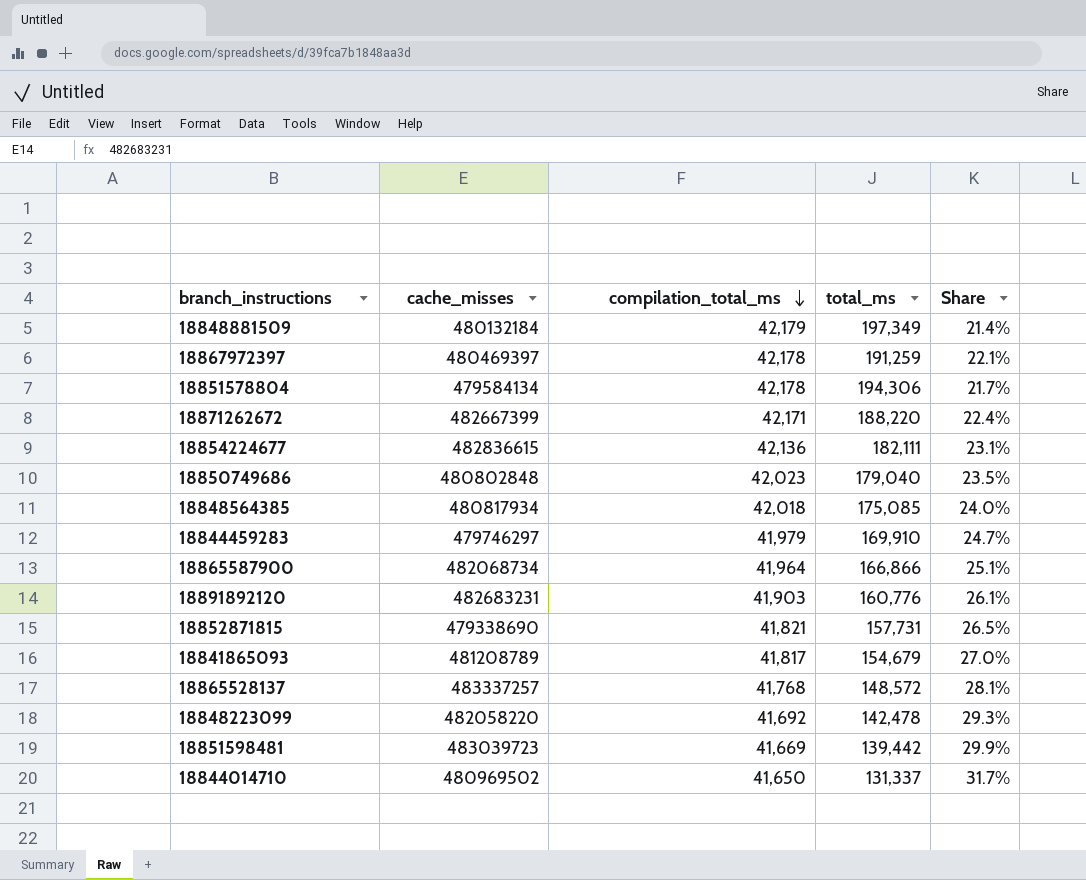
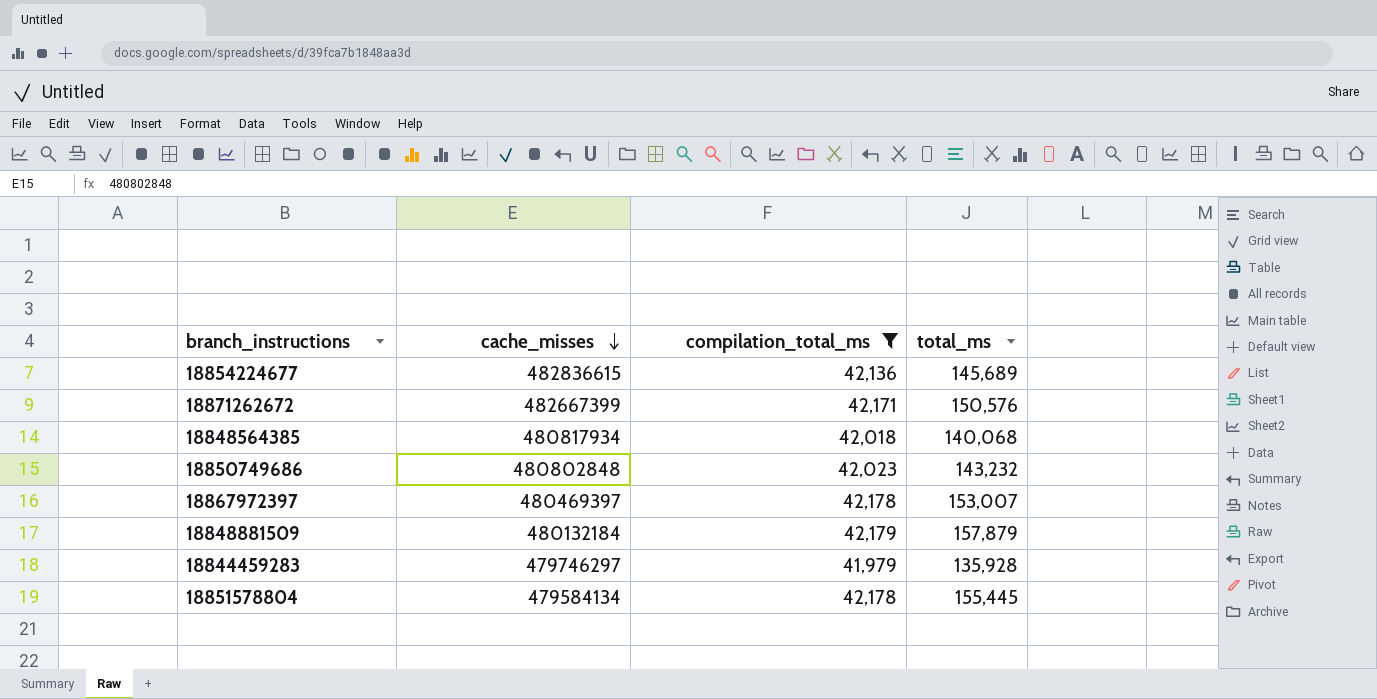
filter: none -> compilation_total_ms >= 41,979
row order: compilation_total_ms descending -> cache_misses descending
column Share | formula: [compilation_total_ms] / [total_ms] -> none
18854224677 | total_ms: 182,111 -> 145,689
18871262672 | total_ms: 188,220 -> 150,576
18848564385 | total_ms: 175,085 -> 140,068
18850749686 | total_ms: 179,040 -> 143,232
18867972397 | total_ms: 191,259 -> 153,007
18848881509 | total_ms: 197,349 -> 157,879
18844459283 | total_ms: 169,910 -> 135,928
18851578804 | total_ms: 194,306 -> 155,445

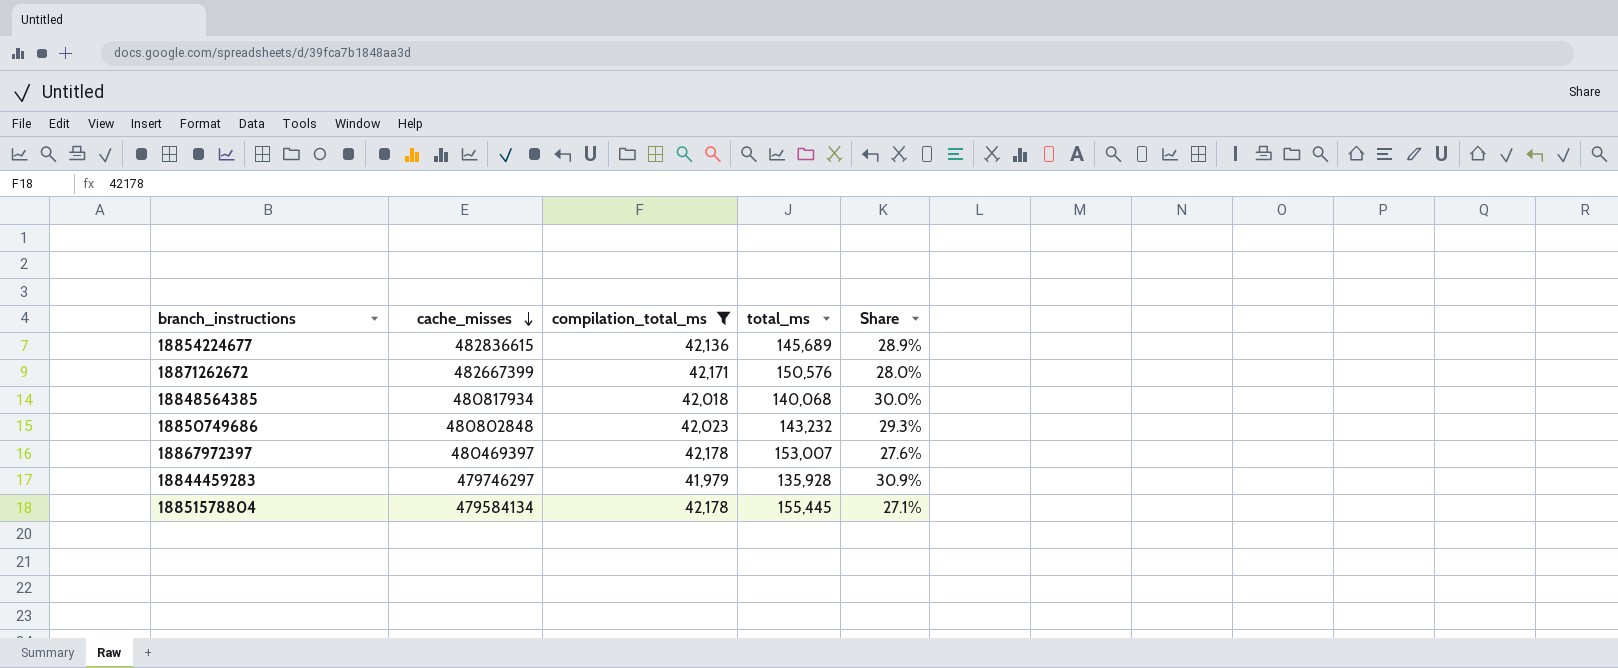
column Share | formula: none -> [compilation_total_ms] / [total_ms]
row 18848881509: 480132184 | 42,179 | 157,879 -> none

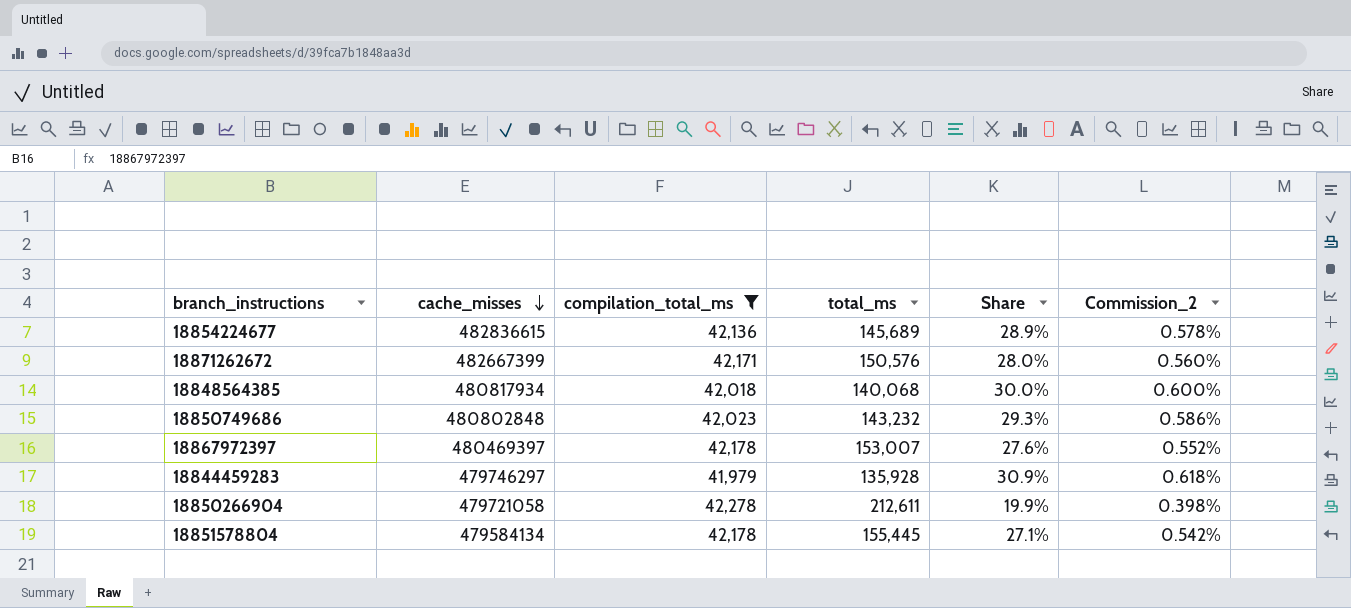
column Commission_2 | formula: none -> [Share] * 0.02
row 18850266904: none -> 479721058 | 42,278 | 212,611 | 19.9% | 0.398%

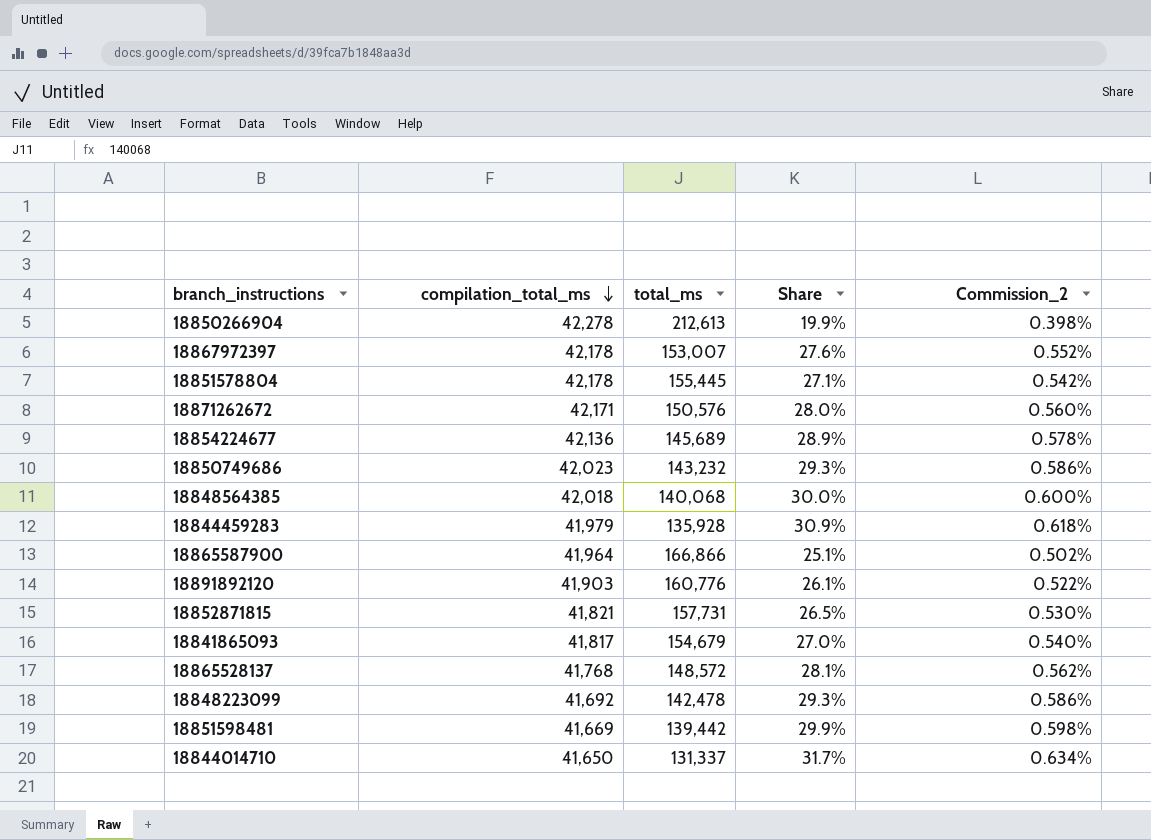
filter: compilation_total_ms >= 41,979 -> none
row order: cache_misses descending -> compilation_total_ms descending
column cache_misses | position: 2 -> none
18850266904 | total_ms: 212,611 -> 212,613

